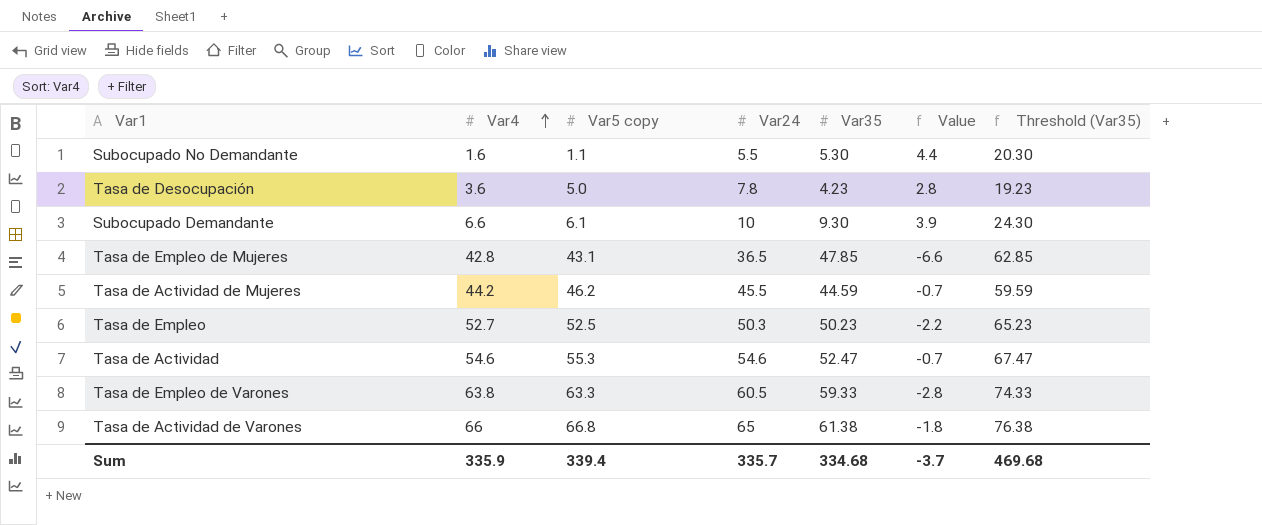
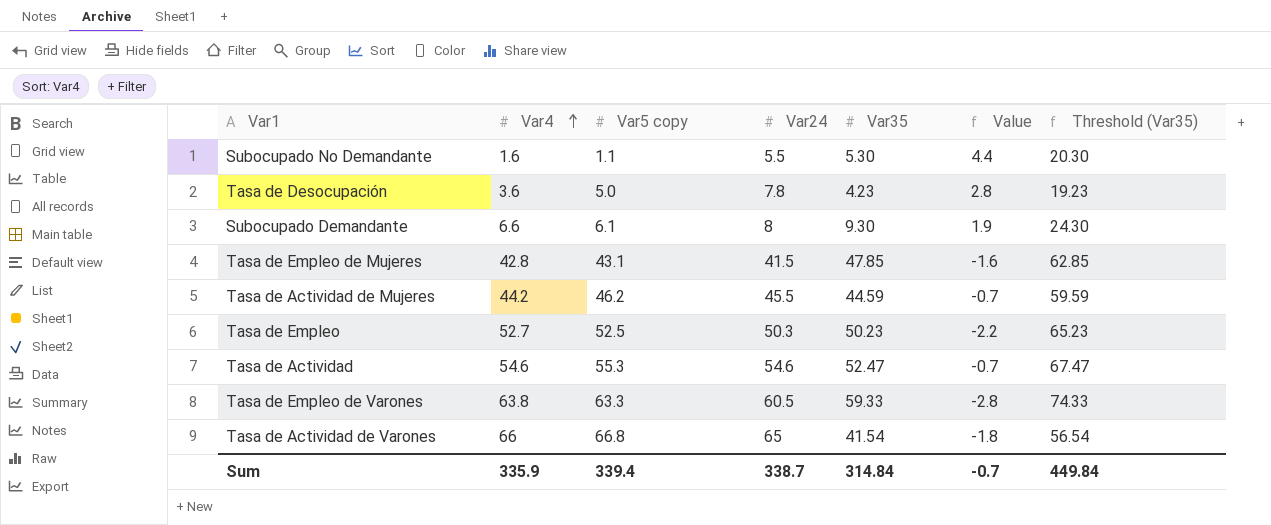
Subocupado Demandante | Var24: 10 -> 8
Subocupado Demandante | Value: 3.9 -> 1.9
Tasa de Empleo de Mujeres | Var24: 36.5 -> 41.5
Tasa de Empleo de Mujeres | Value: -6.6 -> -1.6
Tasa de Actividad de Varones | Var35: 61.38 -> 41.54
Tasa de Actividad de Varones | Threshold (Var35): 76.38 -> 56.54
Sum | Var24: 335.7 -> 338.7
Sum | Var35: 334.68 -> 314.84
Sum | Value: -3.7 -> -0.7
Sum | Threshold (Var35): 469.68 -> 449.84

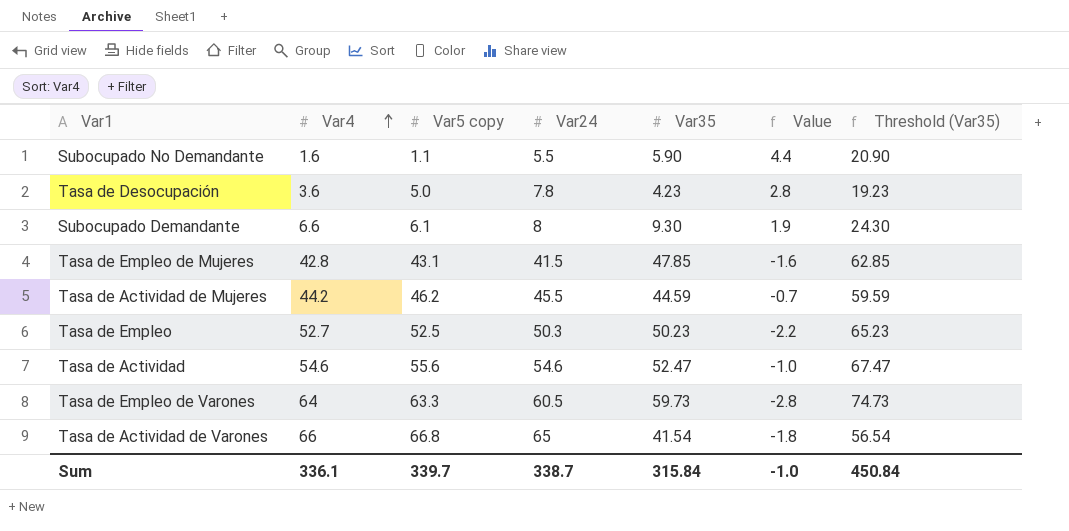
Subocupado No Demandante | Var35: 5.30 -> 5.90
Subocupado No Demandante | Threshold (Var35): 20.30 -> 20.90
Tasa de Actividad | Var5 copy: 55.3 -> 55.6
Tasa de Actividad | Value: -0.7 -> -1.0
Tasa de Empleo de Varones | Var4: 63.8 -> 64
Tasa de Empleo de Varones | Var35: 59.33 -> 59.73
Tasa de Empleo de Varones | Threshold (Var35): 74.33 -> 74.73
Sum | Var4: 335.9 -> 336.1
Sum | Var5 copy: 339.4 -> 339.7
Sum | Var35: 314.84 -> 315.84
Sum | Value: -0.7 -> -1.0
Sum | Threshold (Var35): 449.84 -> 450.84

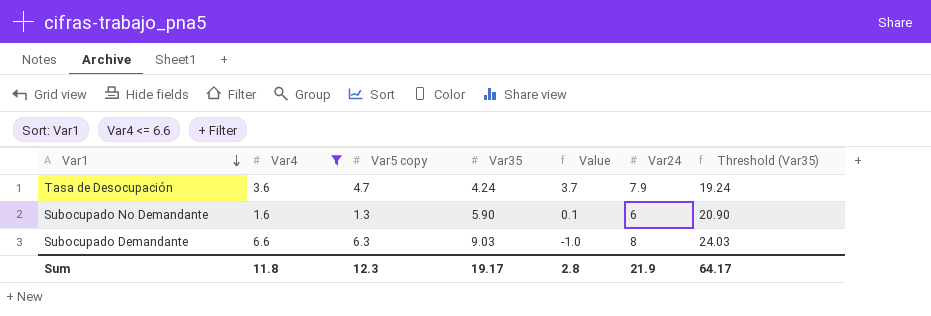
filter: none -> Var4 <= 6.6
row order: Var4 ascending -> Var1 descending
column Value | formula: [Var24] - [Var5 copy] -> [Var24] - [Var35]
column Var24 | position: 4 -> 6
Tasa de Desocupación | Var5 copy: 5.0 -> 4.7
Tasa de Desocupación | Var35: 4.23 -> 4.24
Tasa de Desocupación | Var24: 7.8 -> 7.9
Tasa de Desocupación | Threshold (Var35): 19.23 -> 19.24
Subocupado No Demandante | Var5 copy: 1.1 -> 1.3
Subocupado No Demandante | Var24: 5.5 -> 6
Subocupado Demandante | Var5 copy: 6.1 -> 6.3
Subocupado Demandante | Var35: 9.30 -> 9.03
Subocupado Demandante | Threshold (Var35): 24.30 -> 24.03
Sum | Var4: 336.1 -> 11.8
Sum | Var5 copy: 339.7 -> 12.3
Sum | Var35: 315.84 -> 19.17
Sum | Value: -1.0 -> 2.8
Sum | Var24: 338.7 -> 21.9
Sum | Threshold (Var35): 450.84 -> 64.17

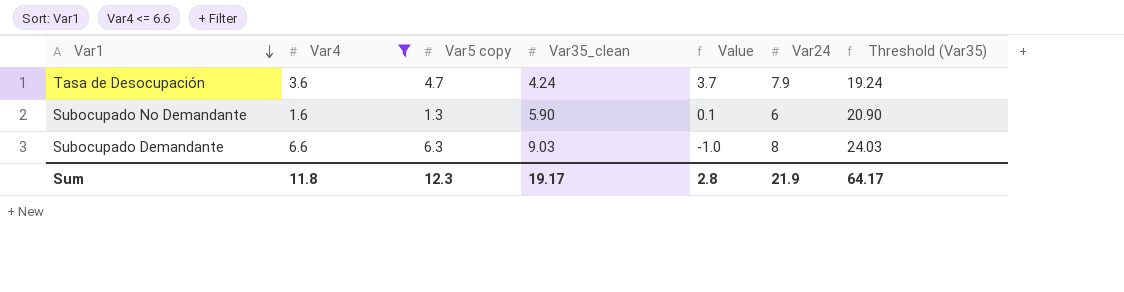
column name: Var35 -> Var35_clean

